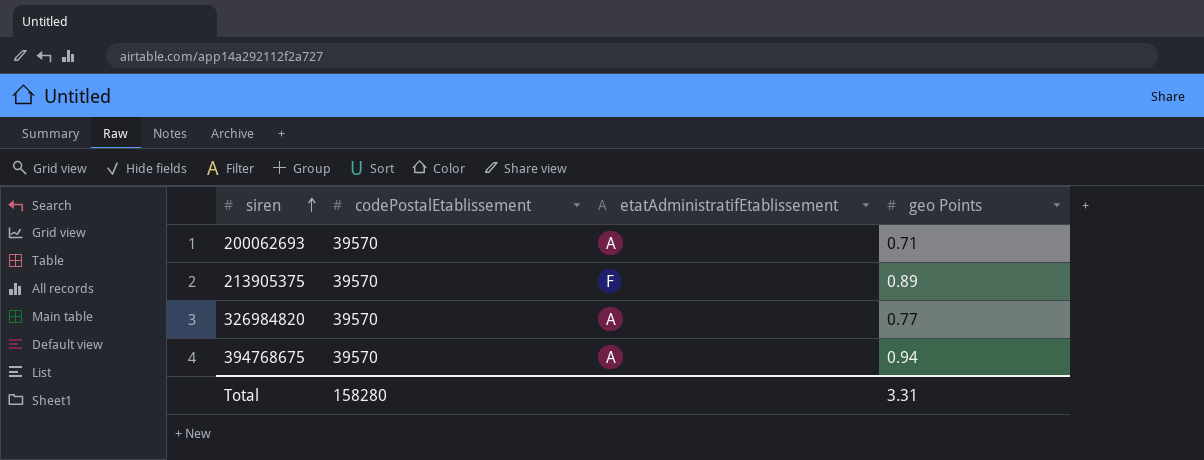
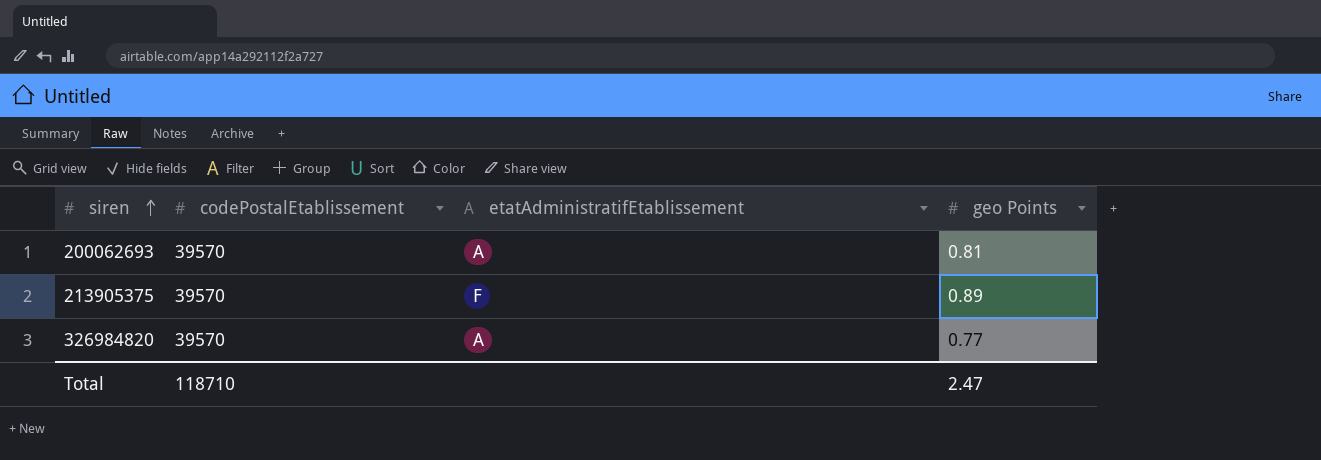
row 394768675: 39570 | A | 0.94 -> none
200062693 | geo Points: 0.71 -> 0.81
Total | codePostalEtablissement: 158280 -> 118710
Total | geo Points: 3.31 -> 2.47

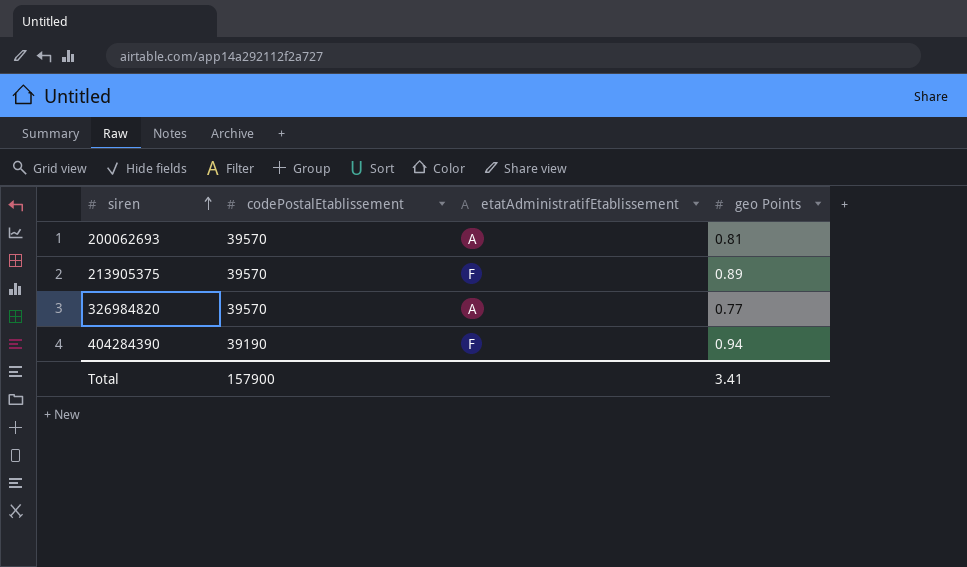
row 404284390: none -> 39190 | F | 0.94
Total | codePostalEtablissement: 118710 -> 157900
Total | geo Points: 2.47 -> 3.41

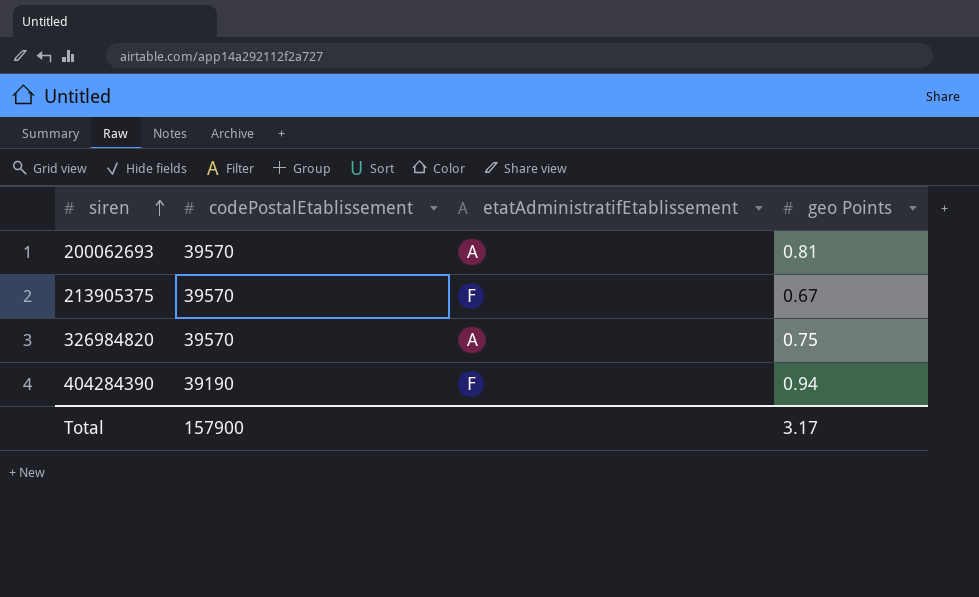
213905375 | geo Points: 0.89 -> 0.67
326984820 | geo Points: 0.77 -> 0.75
Total | geo Points: 3.41 -> 3.17

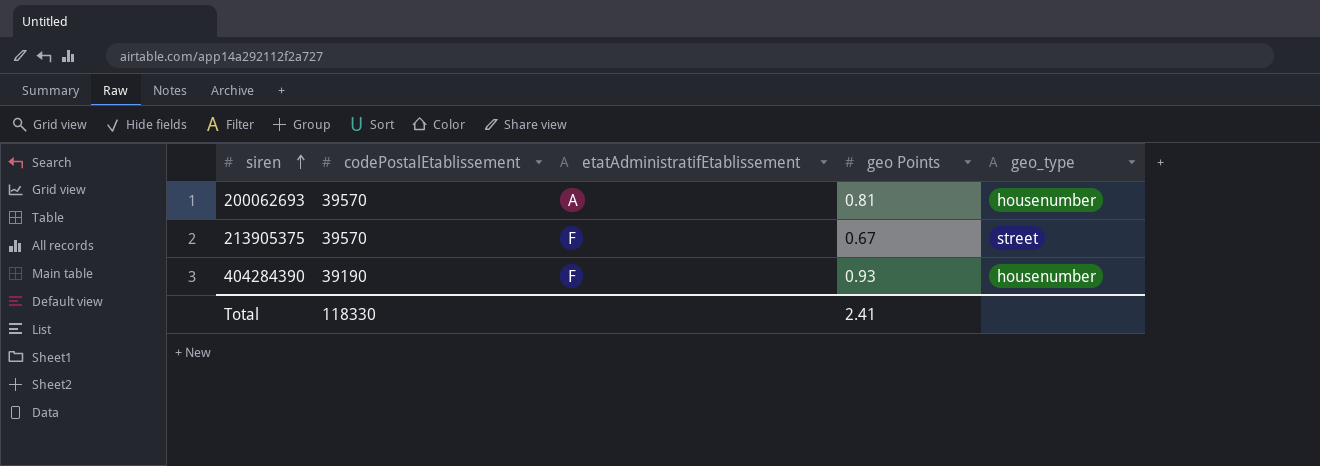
column geo_type | position: none -> 5
row 326984820: 39570 | A | 0.75 -> none
404284390 | geo Points: 0.94 -> 0.93
Total | codePostalEtablissement: 157900 -> 118330
Total | geo Points: 3.17 -> 2.41

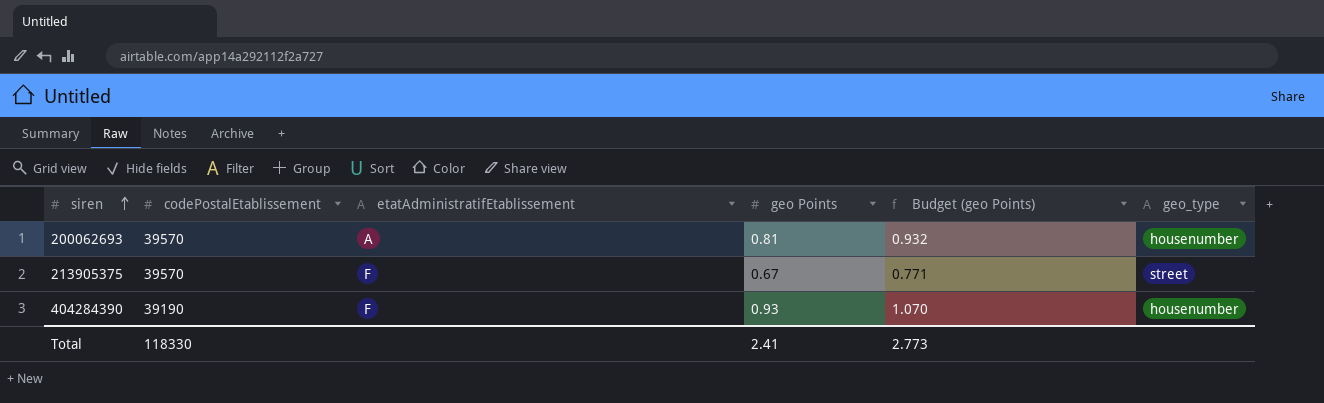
column Budget (geo Points) | formula: none -> [geo Points] * 1.15

